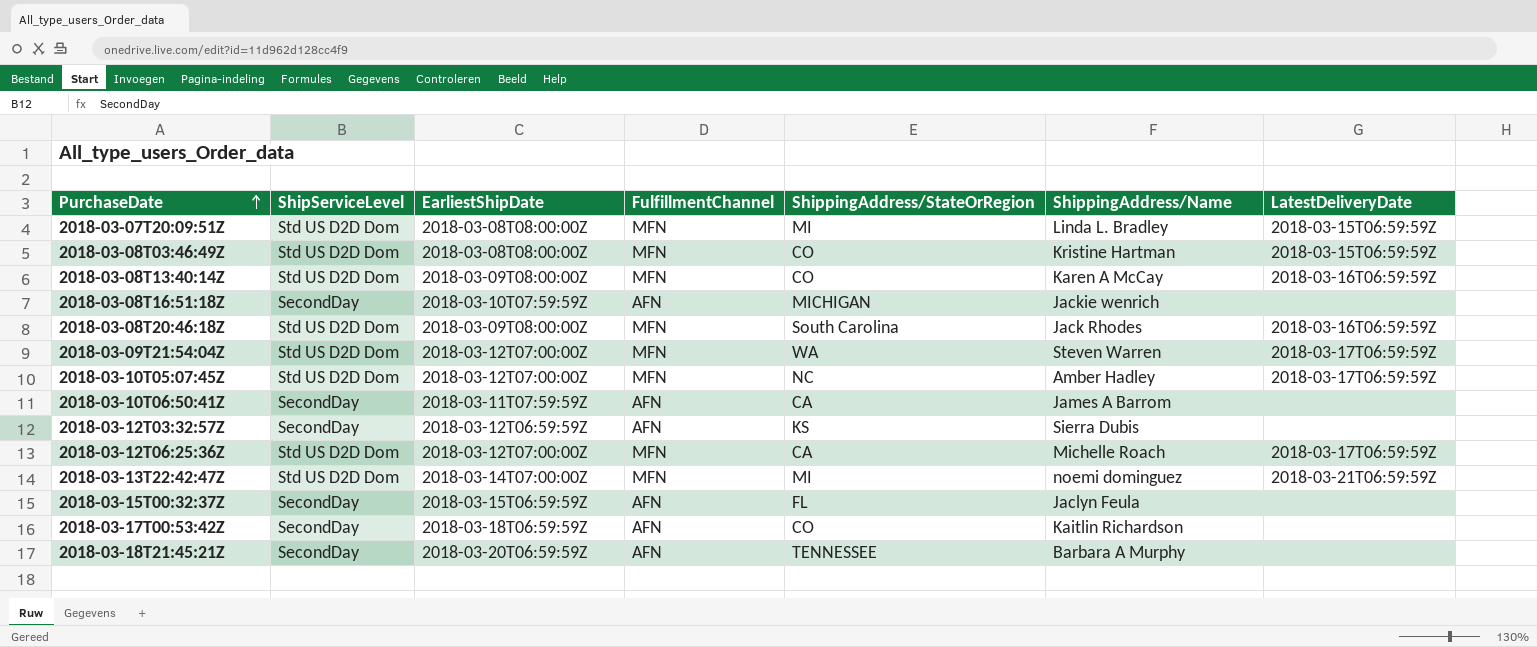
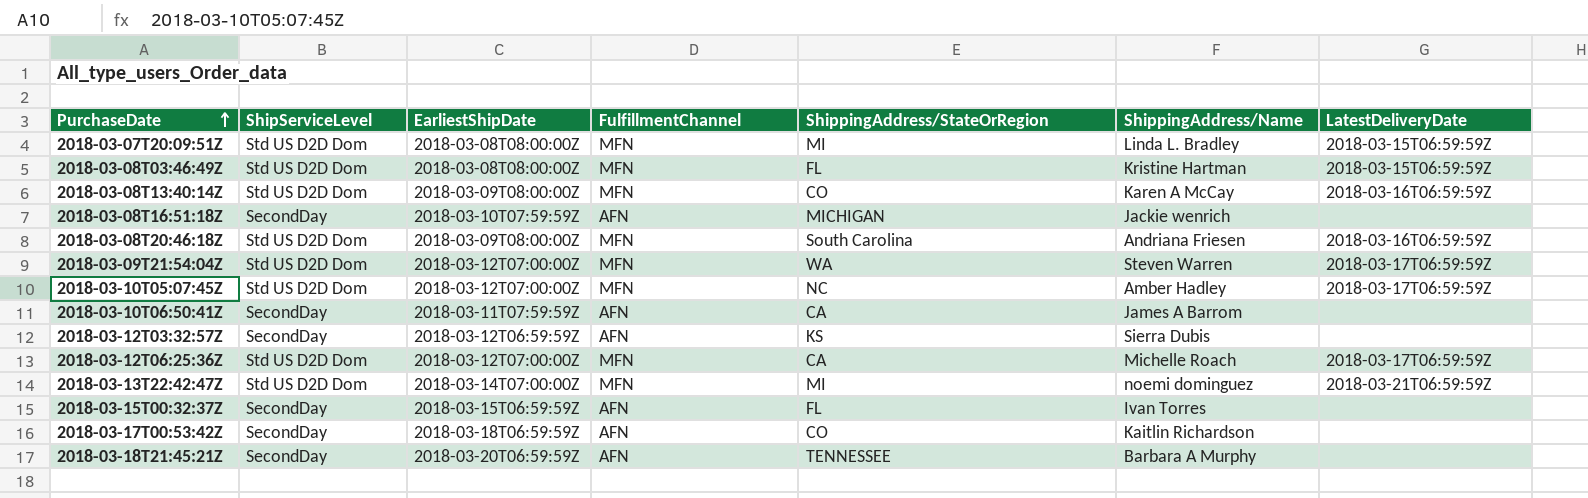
2018-03-08T03:46:49Z | ShippingAddress/StateOrRegion: CO -> FL
2018-03-08T20:46:18Z | ShippingAddress/Name: Jack Rhodes -> Andriana Friesen
2018-03-15T00:32:37Z | ShippingAddress/Name: Jaclyn Feula -> Ivan Torres

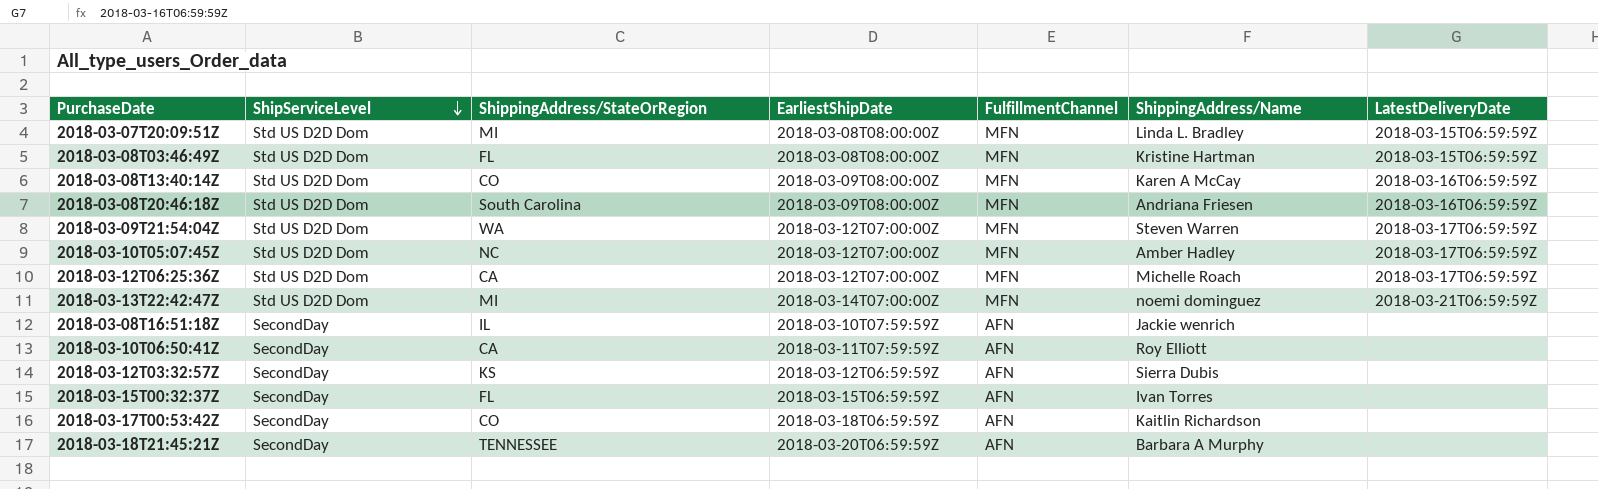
row order: PurchaseDate ascending -> ShipServiceLevel descending
column ShippingAddress/StateOrRegion | position: 5 -> 3
2018-03-08T16:51:18Z | ShippingAddress/StateOrRegion: MICHIGAN -> IL
2018-03-10T06:50:41Z | ShippingAddress/Name: James A Barrom -> Roy Elliott

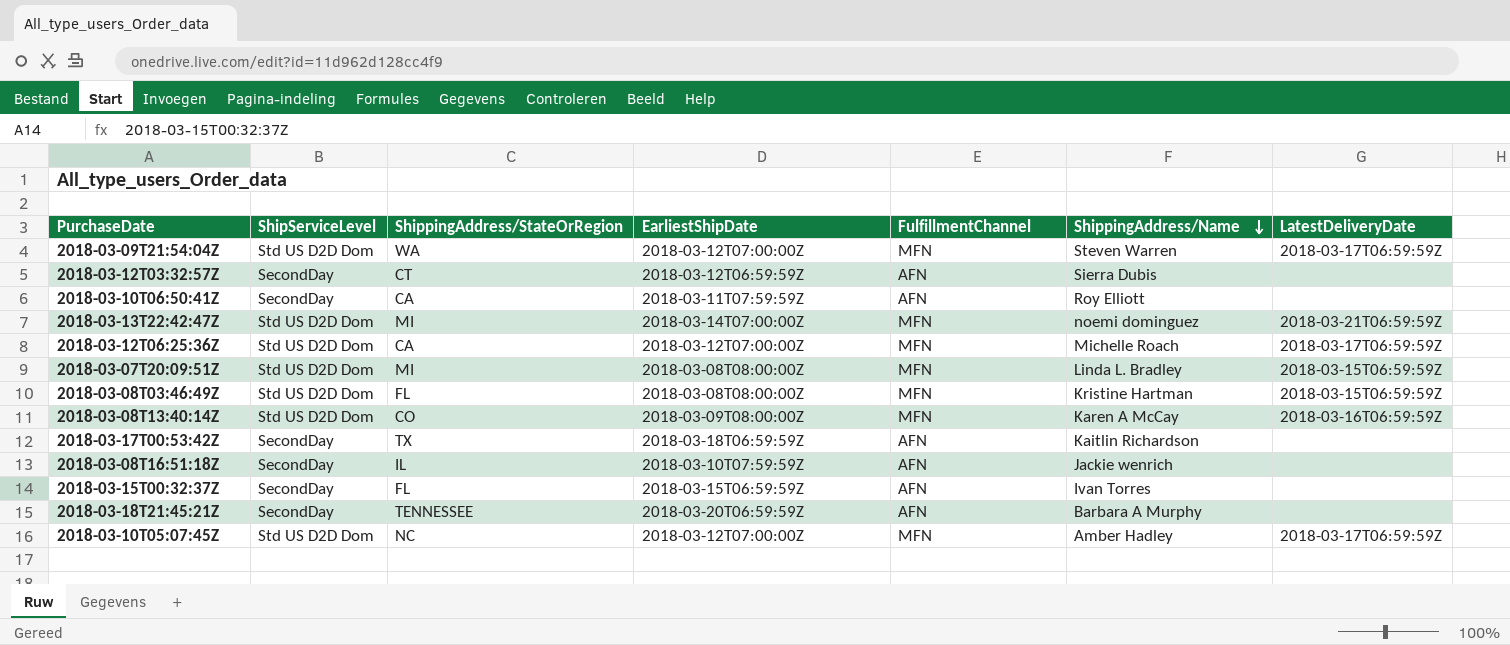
row order: ShipServiceLevel descending -> ShippingAddress/Name descending
row 2018-03-08T20:46:18Z: Std US D2D Dom | South Carolina | 2018-03-09T08:00:00Z | MFN | Andriana Friesen | 2018-03-16T06:59:59Z -> none
2018-03-12T03:32:57Z | ShippingAddress/StateOrRegion: KS -> CT
2018-03-17T00:53:42Z | ShippingAddress/StateOrRegion: CO -> TX

